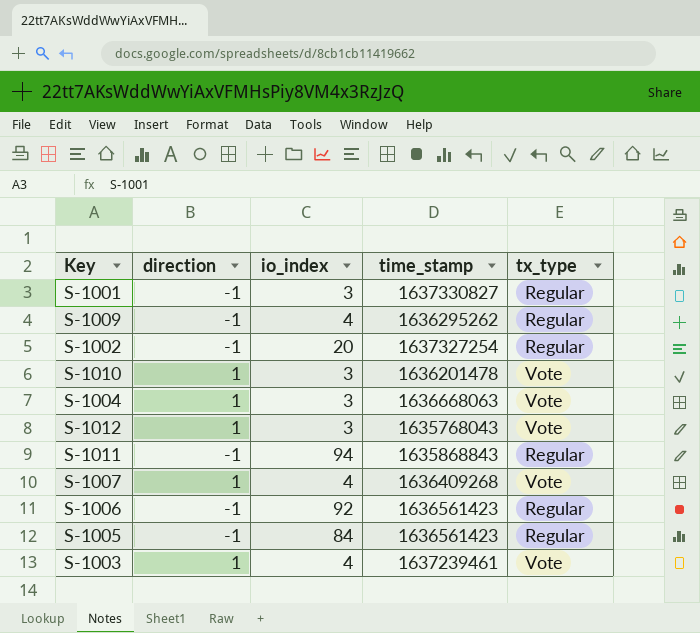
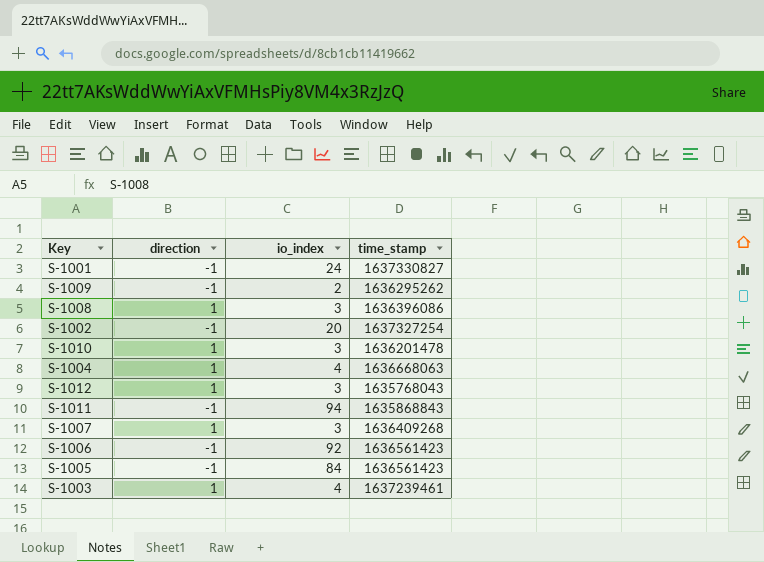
column tx_type | position: 5 -> none
S-1001 | io_index: 3 -> 24
S-1009 | io_index: 4 -> 2
row S-1008: none -> 1 | 3 | 1636396086
S-1004 | io_index: 3 -> 4
S-1007 | io_index: 4 -> 3

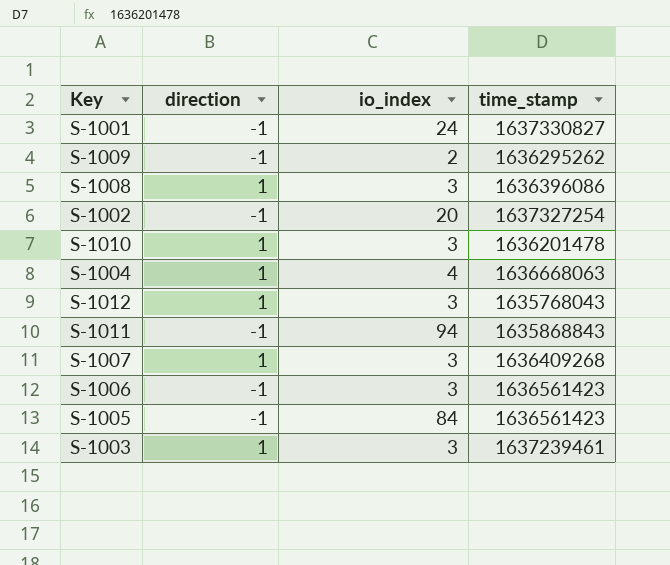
S-1006 | io_index: 92 -> 3
S-1003 | io_index: 4 -> 3

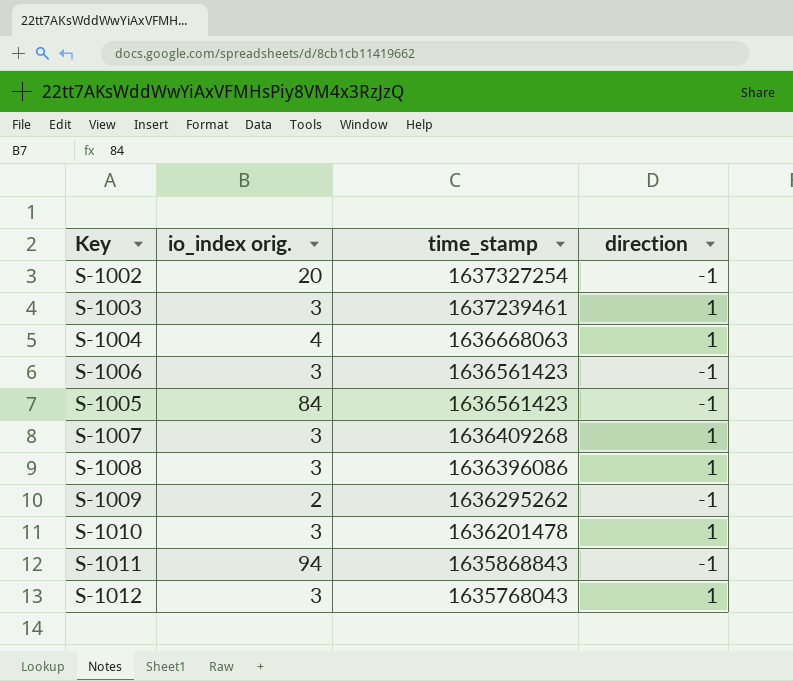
row order: none -> time_stamp descending
column name: io_index -> io_index orig.
column direction | position: 2 -> 4
row S-1001: -1 | 24 | 1637330827 -> none

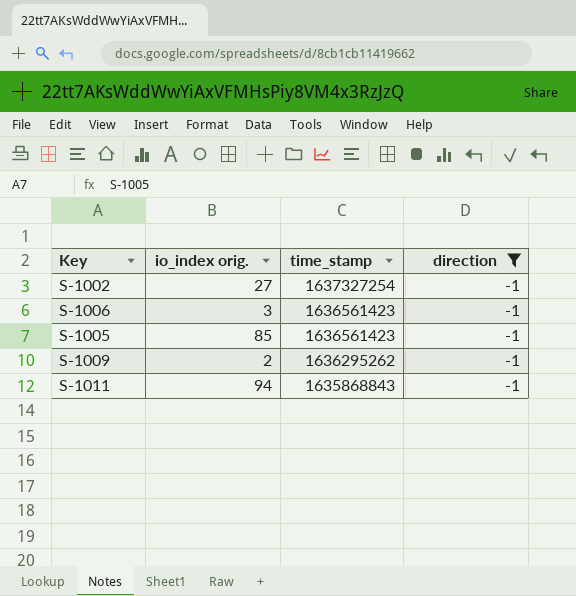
filter: none -> direction = -1
S-1002 | io_index orig.: 20 -> 27
S-1005 | io_index orig.: 84 -> 85

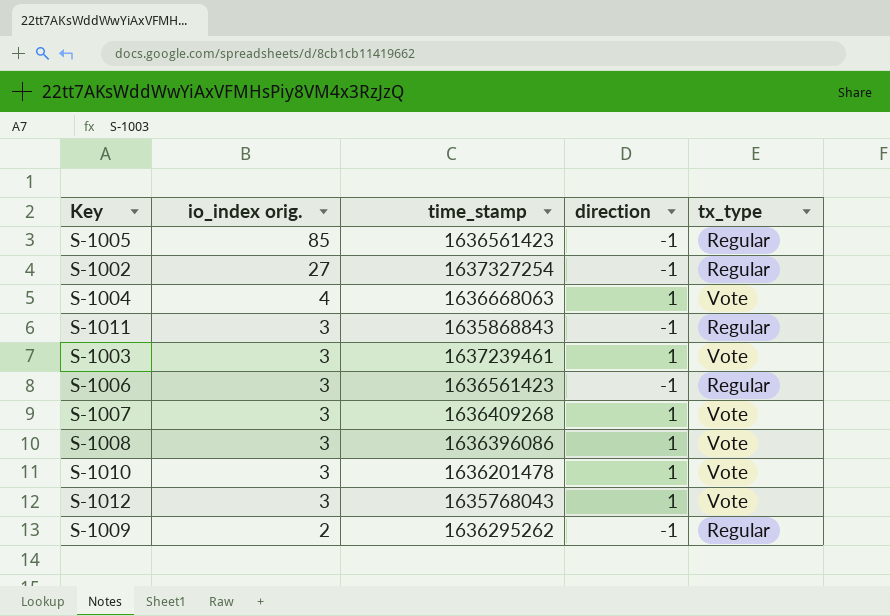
filter: direction = -1 -> none
row order: time_stamp descending -> io_index orig. descending
column tx_type | position: none -> 5
S-1011 | io_index orig.: 94 -> 3

